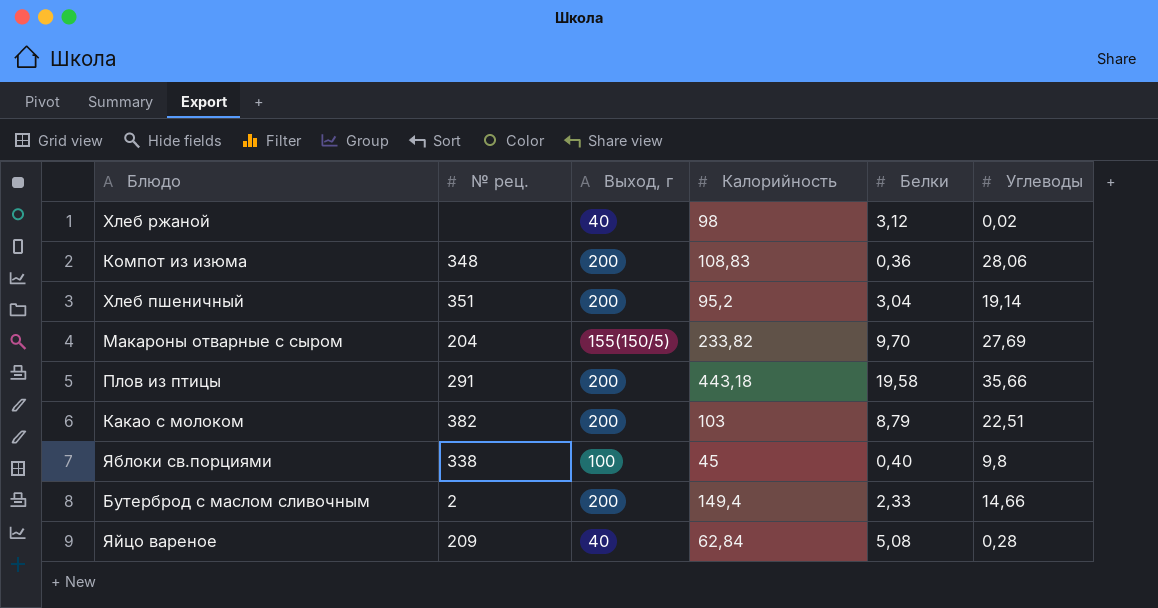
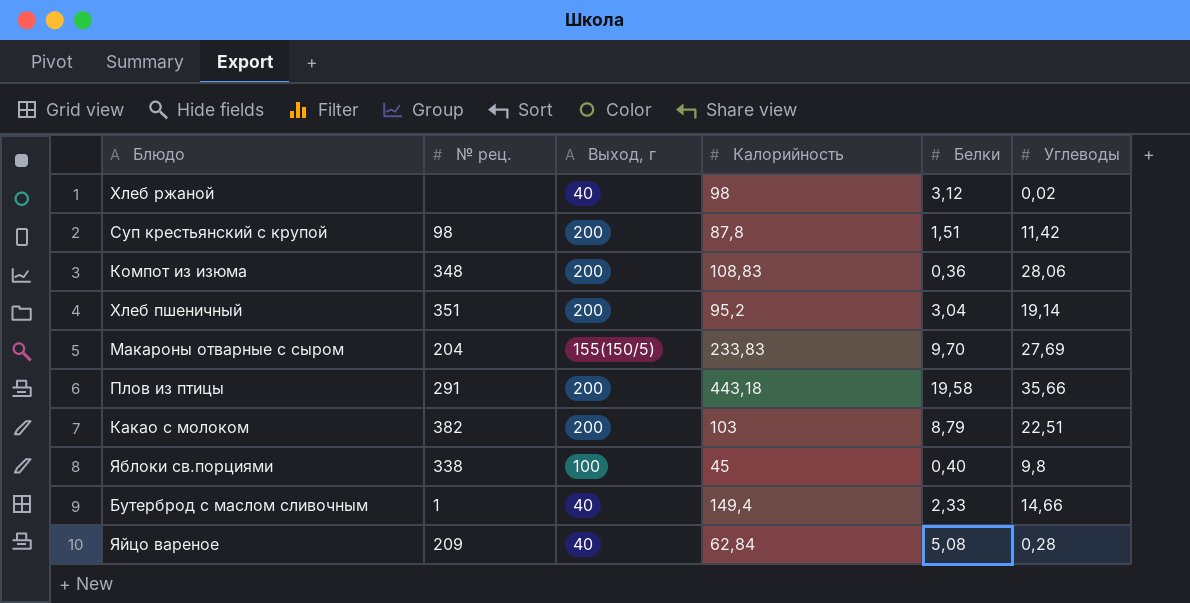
row Суп крестьянский с крупой: none -> 98 | 200 | 87,8 | 1,51 | 11,42
Макароны отварные с сыром | Калорийность: 233,82 -> 233,83
Бутерброд с маслом сливочным | № рец.: 2 -> 1
Бутерброд с маслом сливочным | Выход, г: 200 -> 40

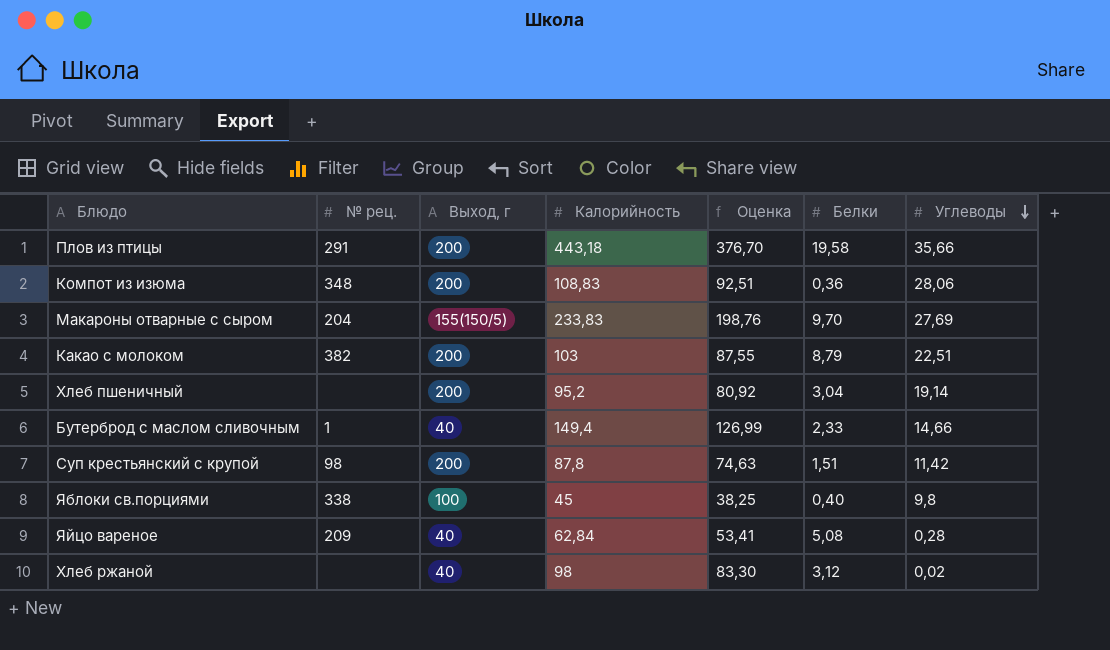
row order: none -> Углеводы descending
column Оценка | formula: none -> [Калорийность] * 0,85
Хлеб пшеничный | № рец.: 351 -> none

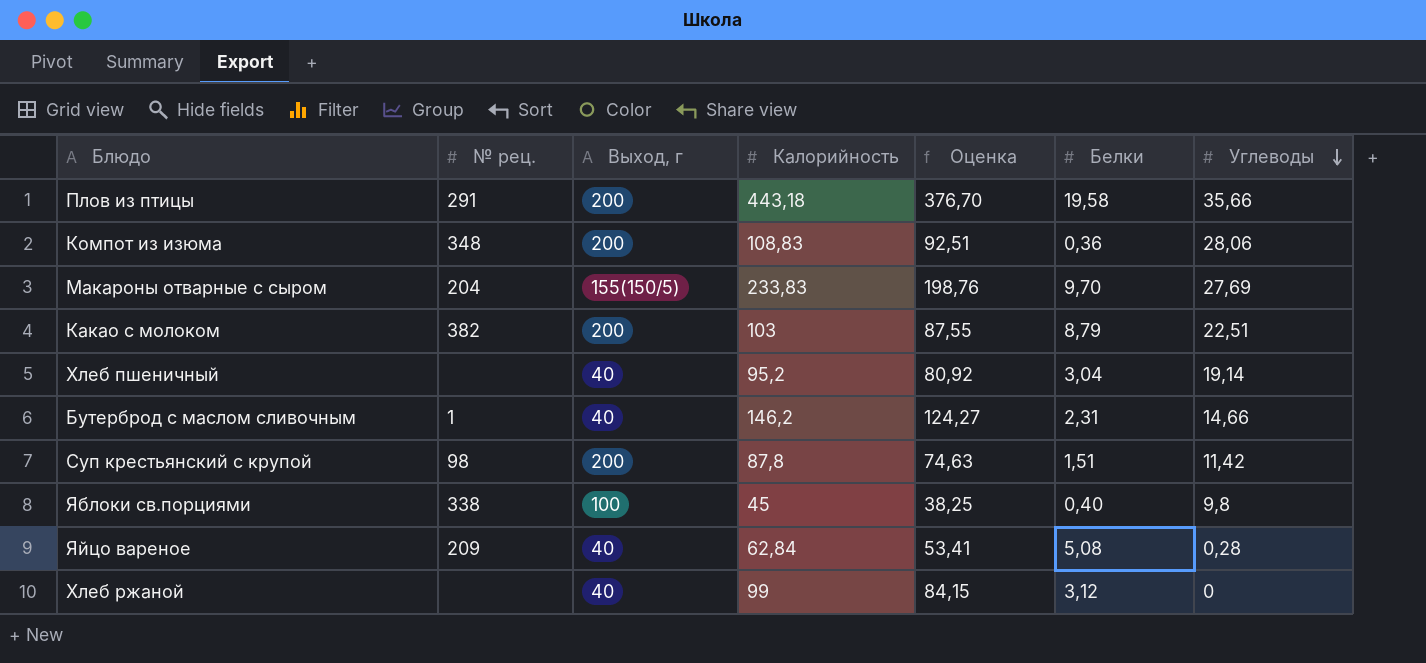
Хлеб пшеничный | Выход, г: 200 -> 40
Бутерброд с маслом сливочным | Калорийность: 149,4 -> 146,2
Бутерброд с маслом сливочным | Оценка: 126,99 -> 124,27
Бутерброд с маслом сливочным | Белки: 2,33 -> 2,31
Хлеб ржаной | Калорийность: 98 -> 99
Хлеб ржаной | Оценка: 83,30 -> 84,15
Хлеб ржаной | Углеводы: 0,02 -> 0

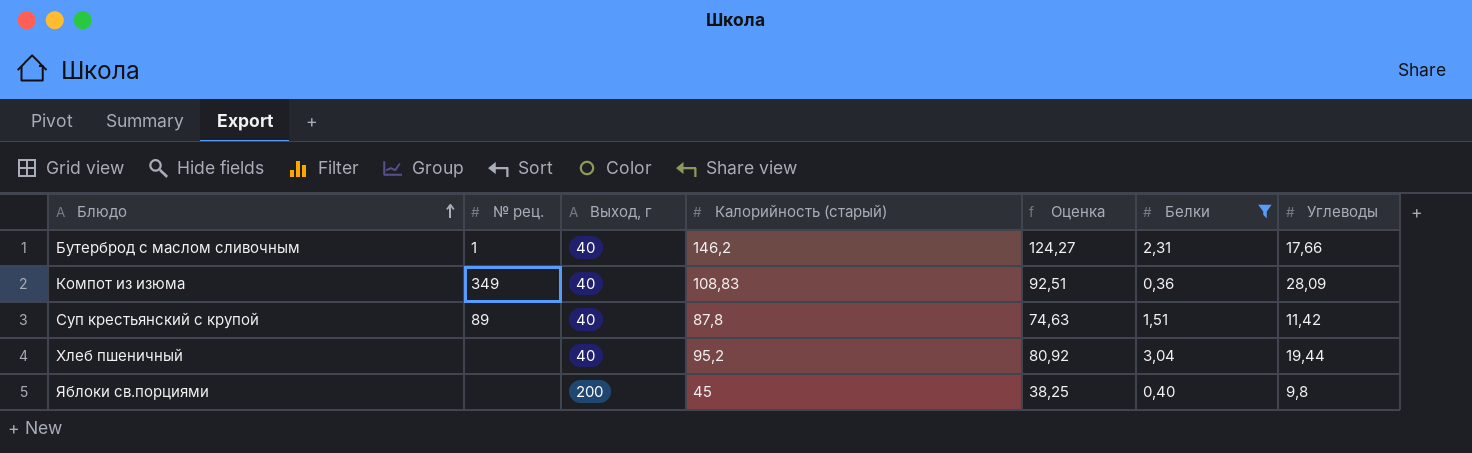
filter: none -> Белки <= 3,04
row order: Углеводы descending -> Блюдо ascending
column name: Калорийность -> Калорийность (старый)
Бутерброд с маслом сливочным | Углеводы: 14,66 -> 17,66
Компот из изюма | № рец.: 348 -> 349
Компот из изюма | Выход, г: 200 -> 40
Компот из изюма | Углеводы: 28,06 -> 28,09
Суп крестьянский с крупой | № рец.: 98 -> 89
Суп крестьянский с крупой | Выход, г: 200 -> 40
Хлеб пшеничный | Углеводы: 19,14 -> 19,44
Яблоки св.порциями | № рец.: 338 -> none
Яблоки св.порциями | Выход, г: 100 -> 200

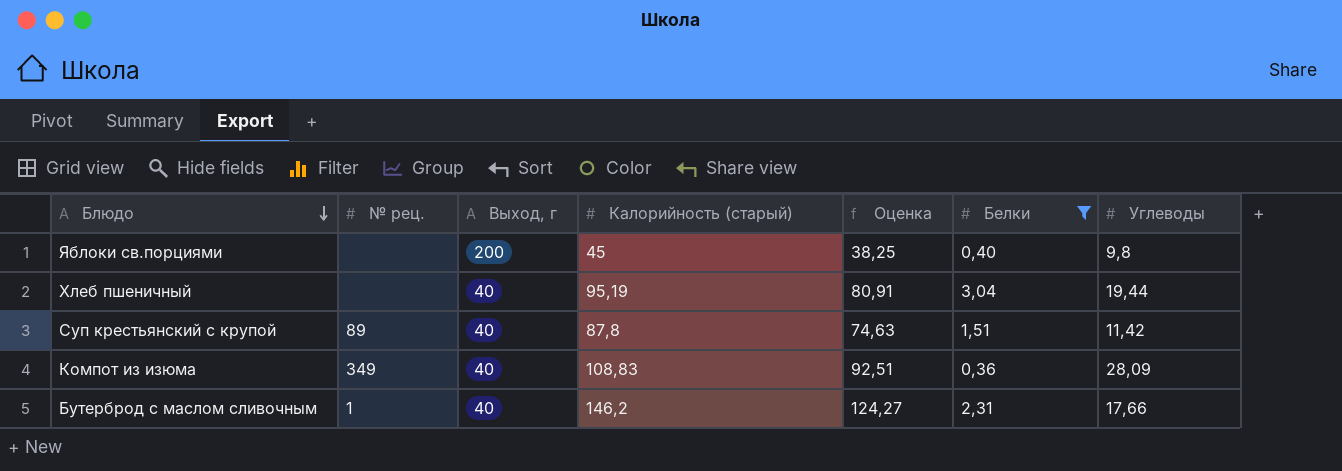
row order: Блюдо ascending -> Блюдо descending
Хлеб пшеничный | Калорийность (старый): 95,2 -> 95,19
Хлеб пшеничный | Оценка: 80,92 -> 80,91

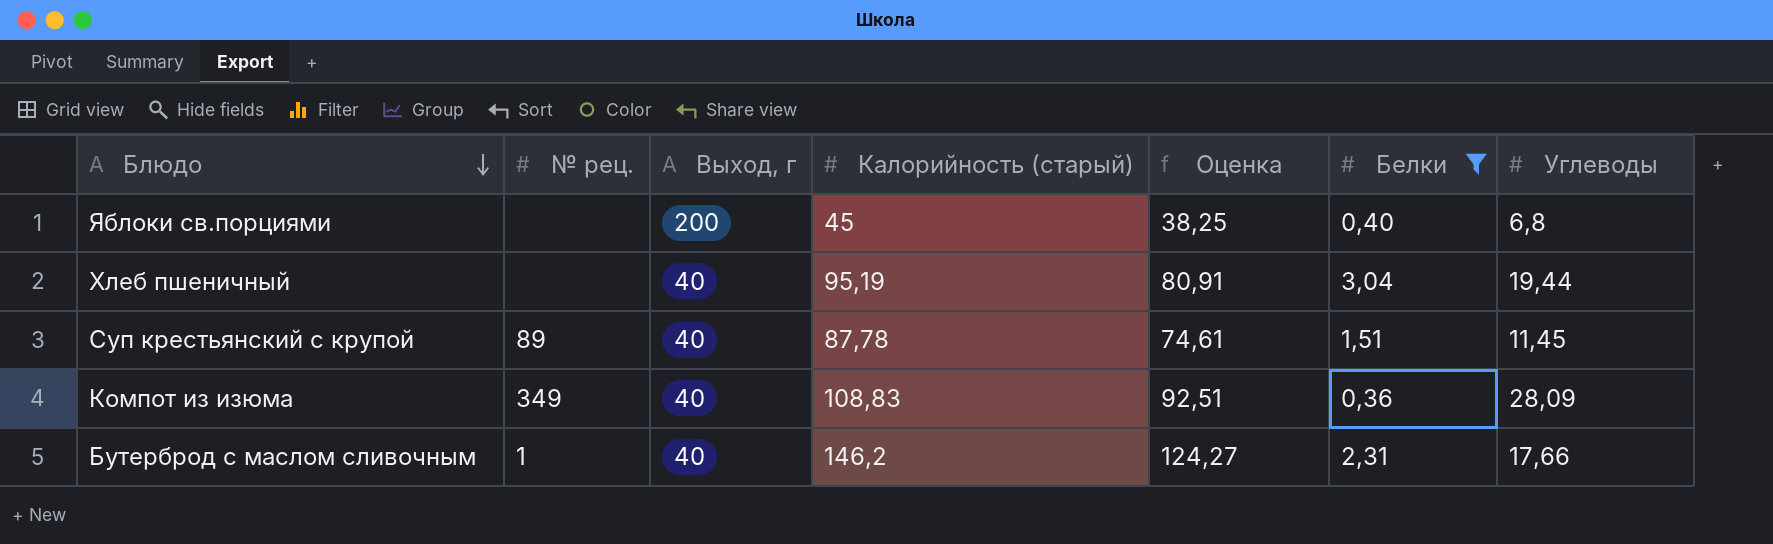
Яблоки св.порциями | Углеводы: 9,8 -> 6,8
Суп крестьянский с крупой | Калорийность (старый): 87,8 -> 87,78
Суп крестьянский с крупой | Оценка: 74,63 -> 74,61
Суп крестьянский с крупой | Углеводы: 11,42 -> 11,45

